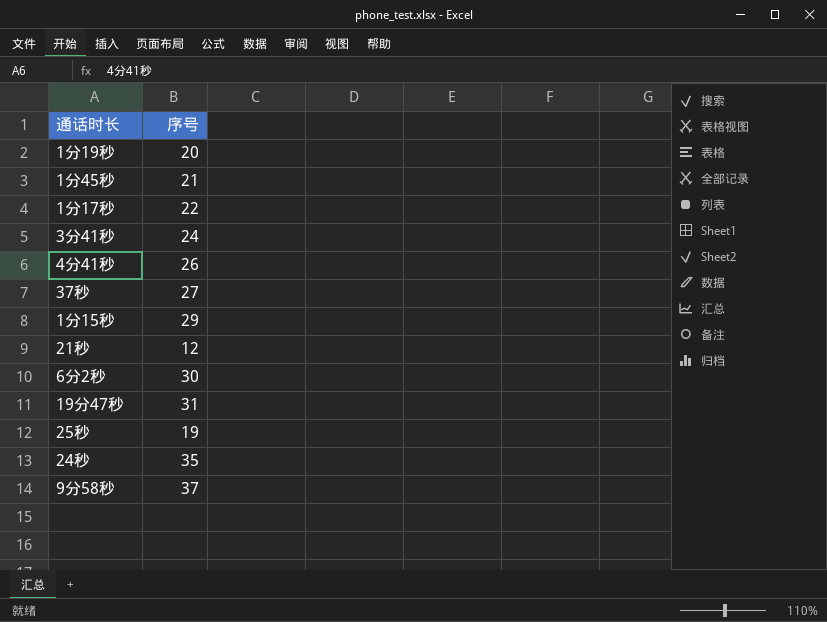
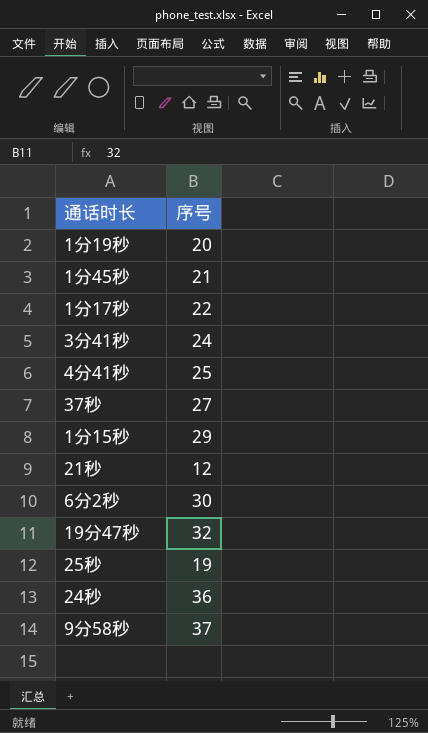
4分41秒 | 序号: 26 -> 25
19分47秒 | 序号: 31 -> 32
24秒 | 序号: 35 -> 36

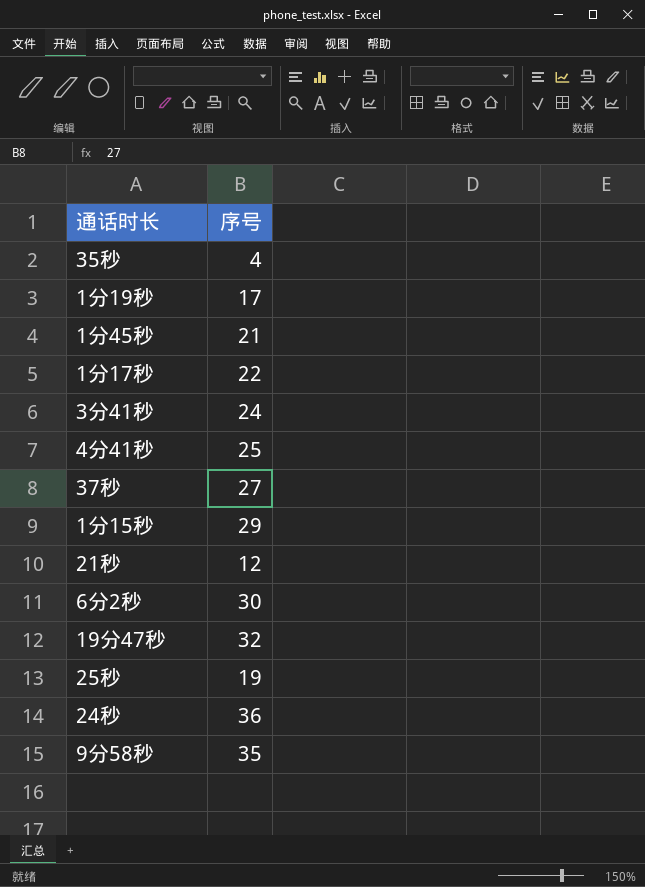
row 35秒: none -> 4
1分19秒 | 序号: 20 -> 17
9分58秒 | 序号: 37 -> 35

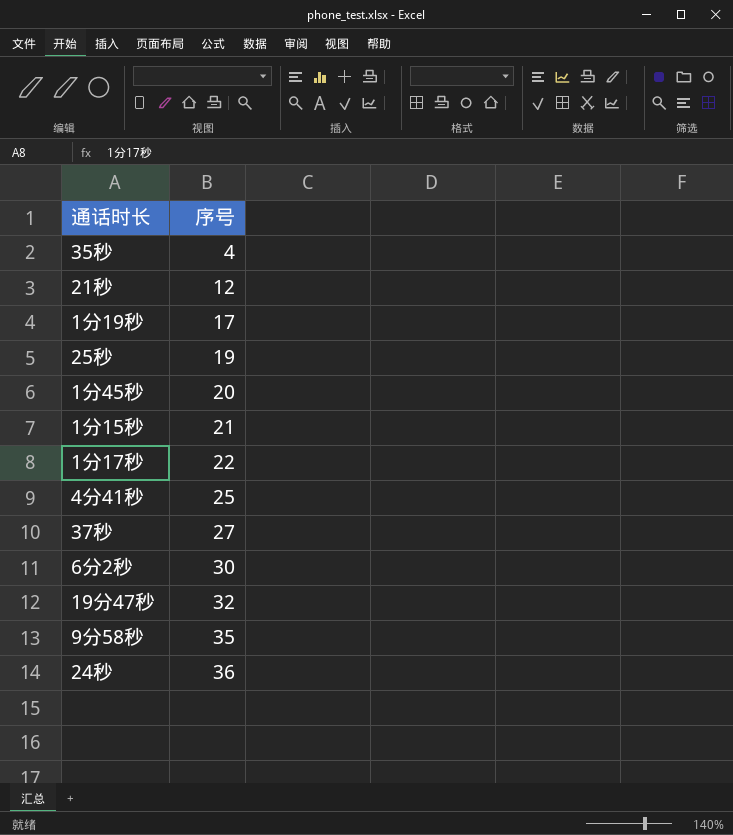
row order: none -> 序号 ascending
row 3分41秒: 24 -> none
1分45秒 | 序号: 21 -> 20
1分15秒 | 序号: 29 -> 21

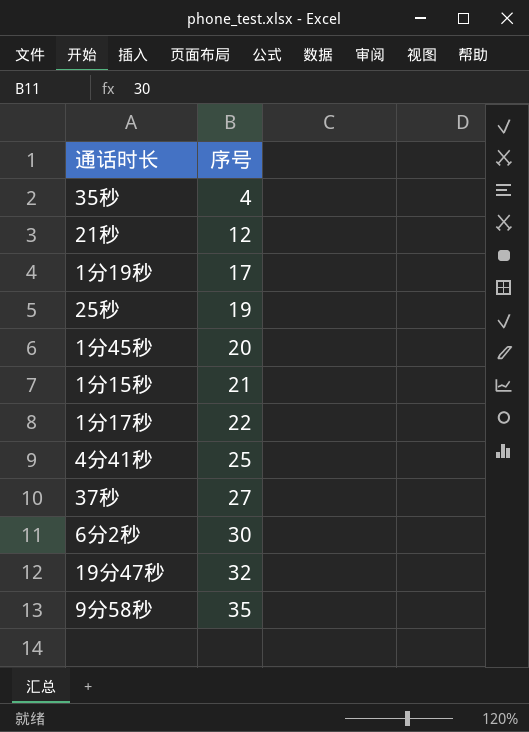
row 24秒: 36 -> none

